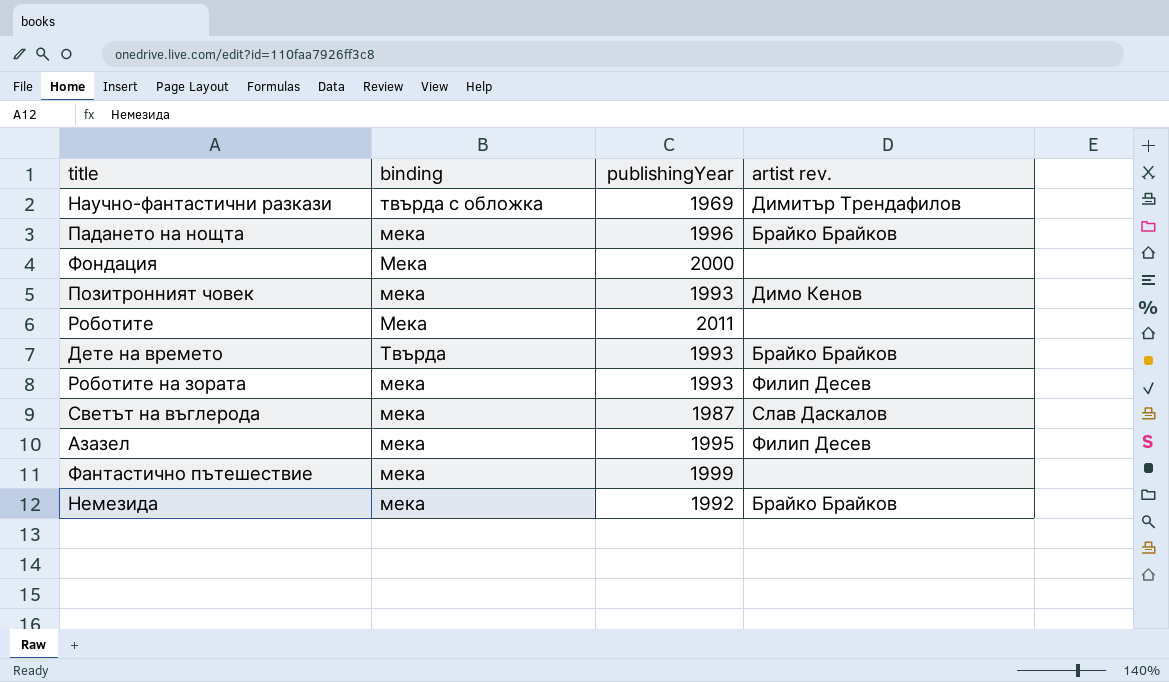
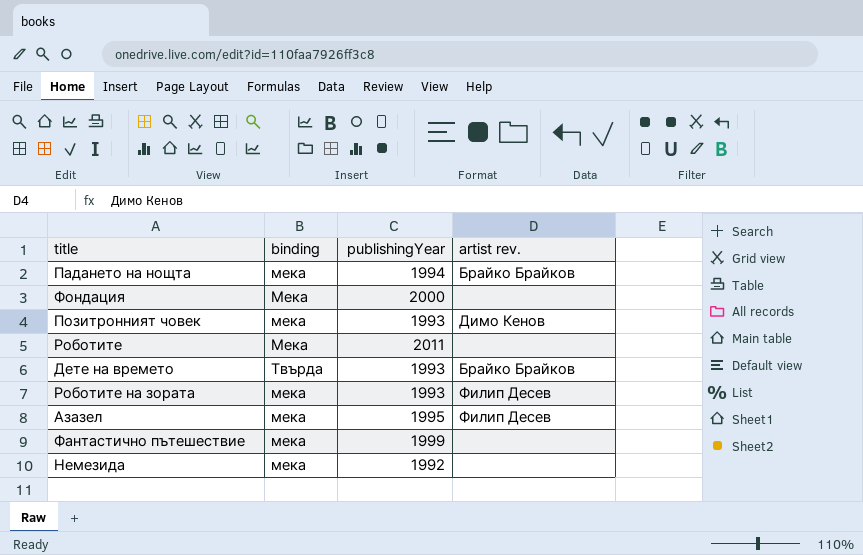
row Научно-фантастични разкази: твърда с обложка | 1969 | Димитър Трендафилов -> none
row Светът на въглерода: мека | 1987 | Слав Даскалов -> none
Падането на нощта | publishingYear: 1996 -> 1994
Немезида | artist rev.: Брайко Брайков -> none

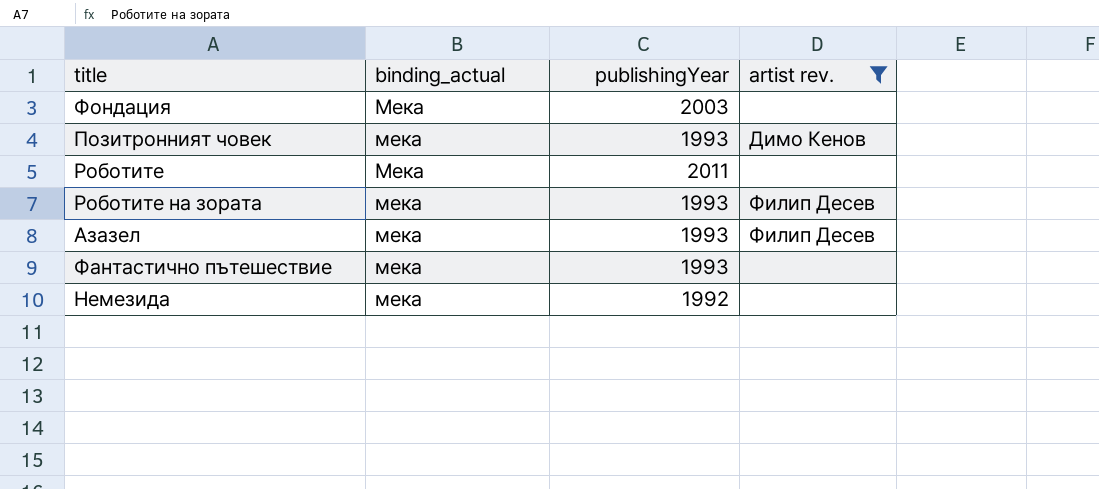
filter: none -> artist rev. != Брайко Брайков
column name: binding -> binding_actual
Фондация | publishingYear: 2000 -> 2003
Азазел | publishingYear: 1995 -> 1993
Фантастично пътешествие | publishingYear: 1999 -> 1993

